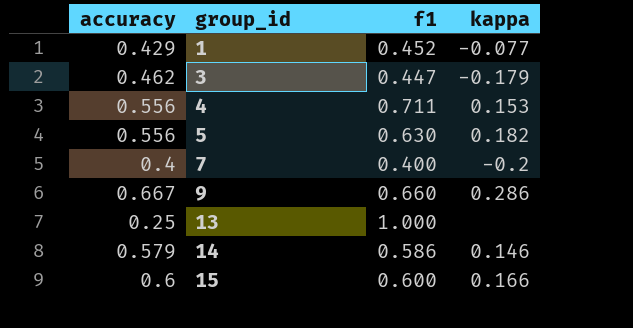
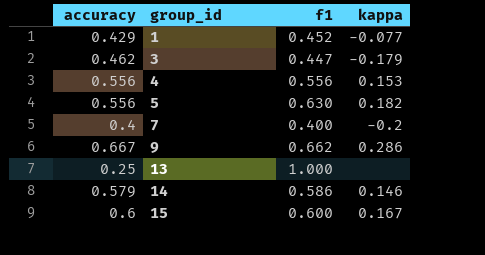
4 | f1: 0.711 -> 0.556
9 | f1: 0.660 -> 0.662
15 | kappa: 0.166 -> 0.167

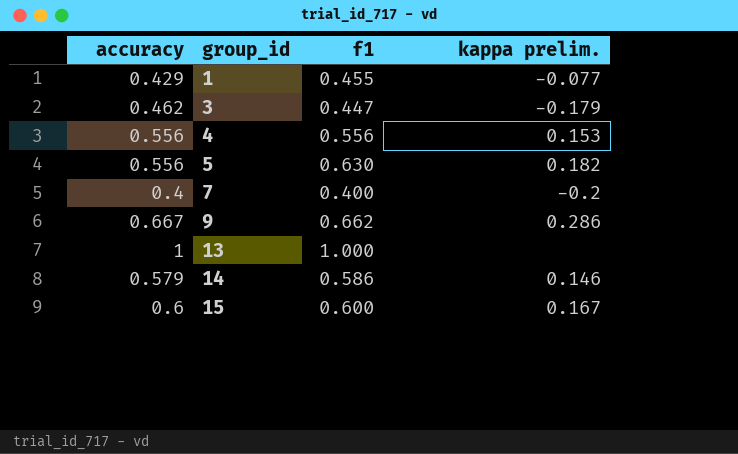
column name: kappa -> kappa prelim.
1 | f1: 0.452 -> 0.455
13 | accuracy: 0.25 -> 1

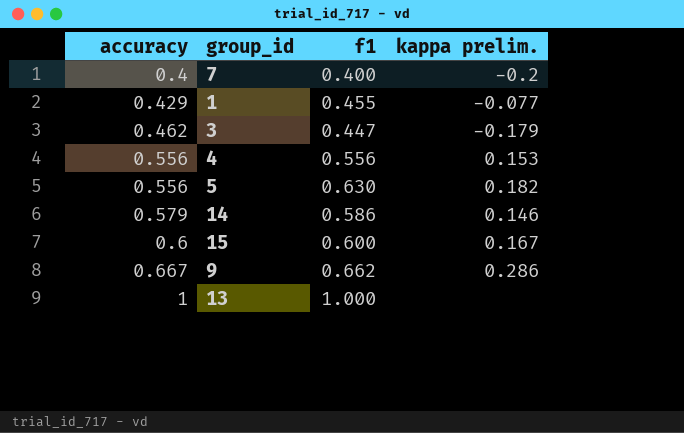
row order: group_id ascending -> accuracy ascending

